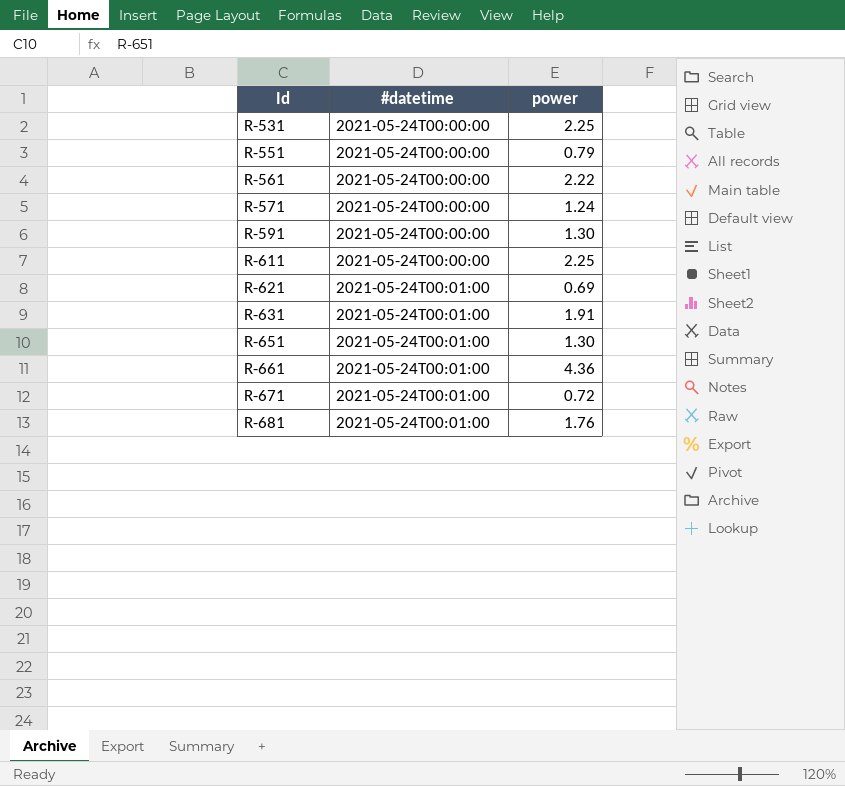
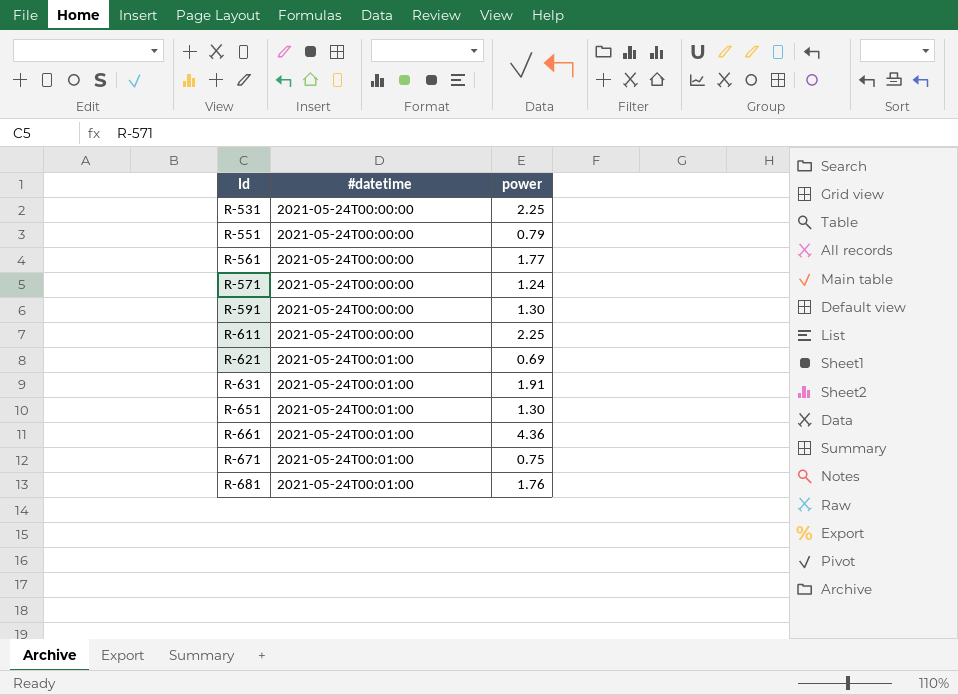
R-561 | power: 2.22 -> 1.77
R-671 | power: 0.72 -> 0.75

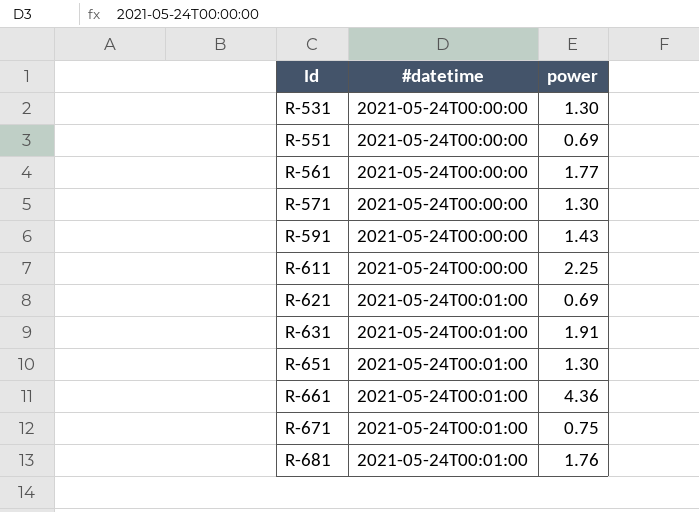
R-531 | power: 2.25 -> 1.30
R-551 | power: 0.79 -> 0.69
R-571 | power: 1.24 -> 1.30
R-591 | power: 1.30 -> 1.43

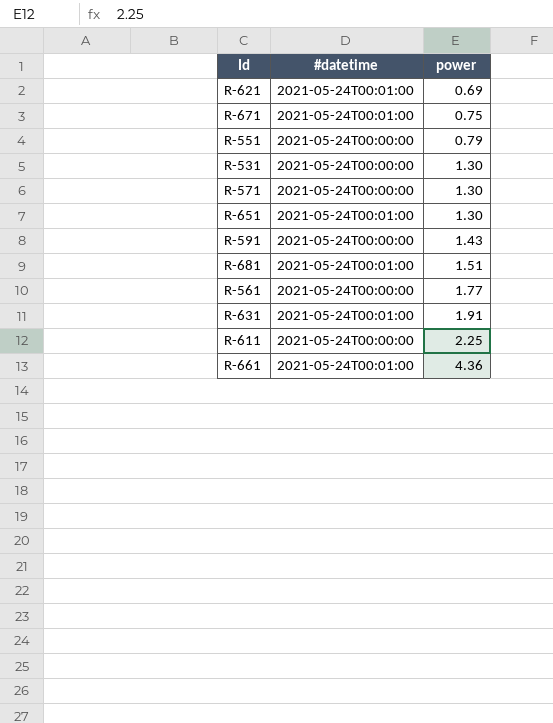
row order: Id ascending -> power ascending
R-551 | power: 0.69 -> 0.79
R-681 | power: 1.76 -> 1.51

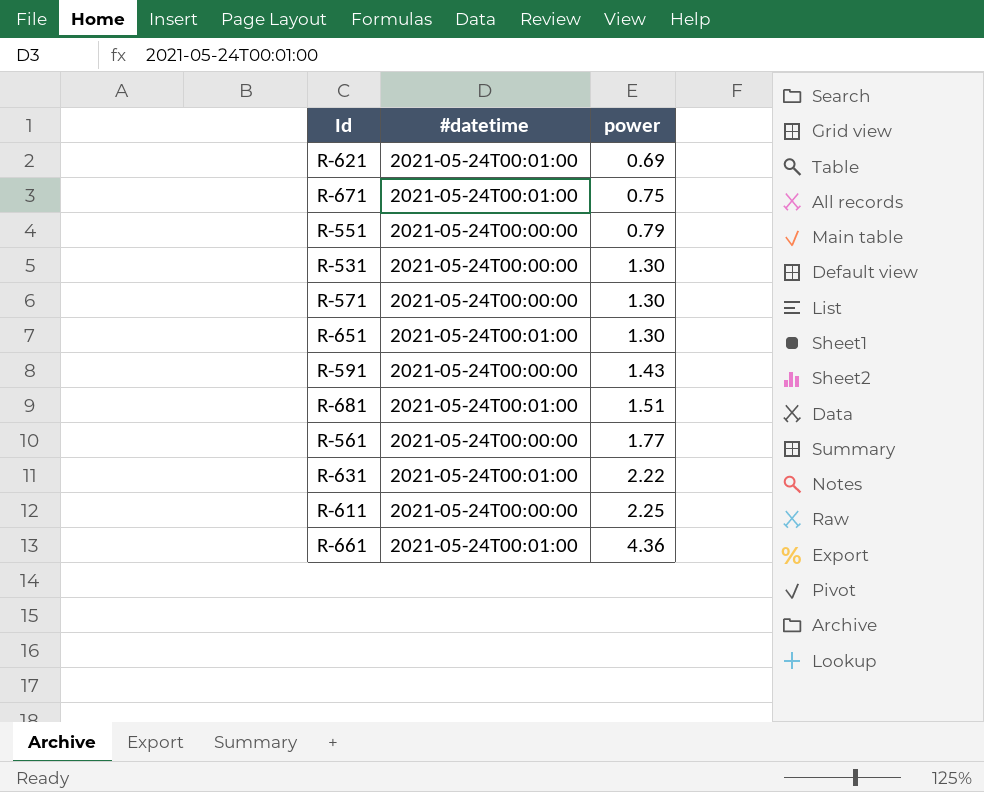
R-631 | power: 1.91 -> 2.22

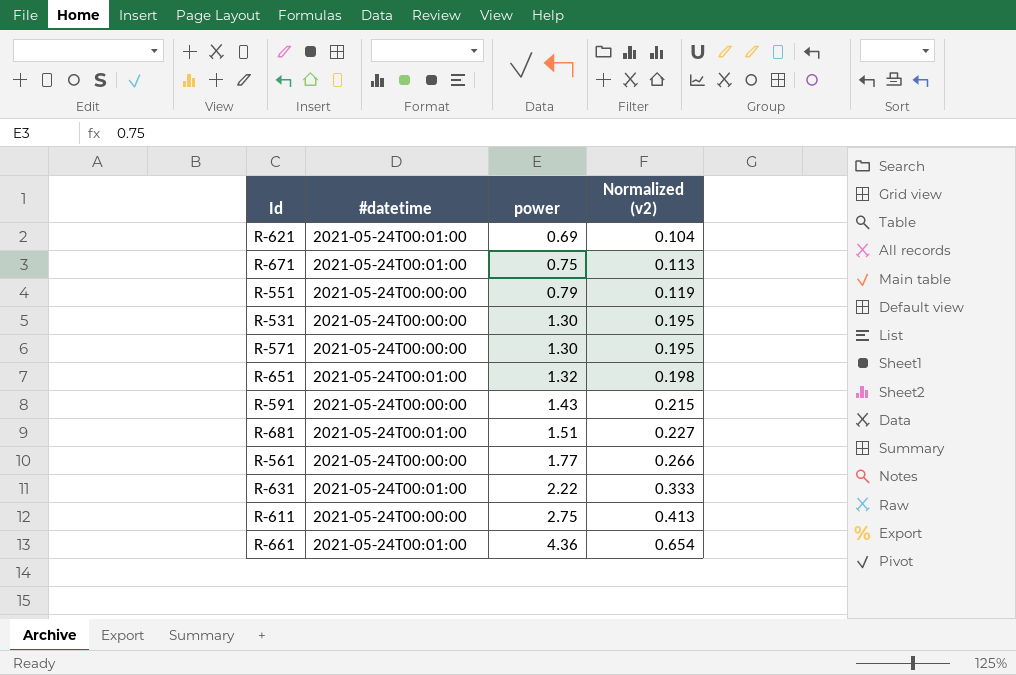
column Normalized (v2) | formula: none -> [power] * 0.15
R-651 | power: 1.30 -> 1.32
R-611 | power: 2.25 -> 2.75

